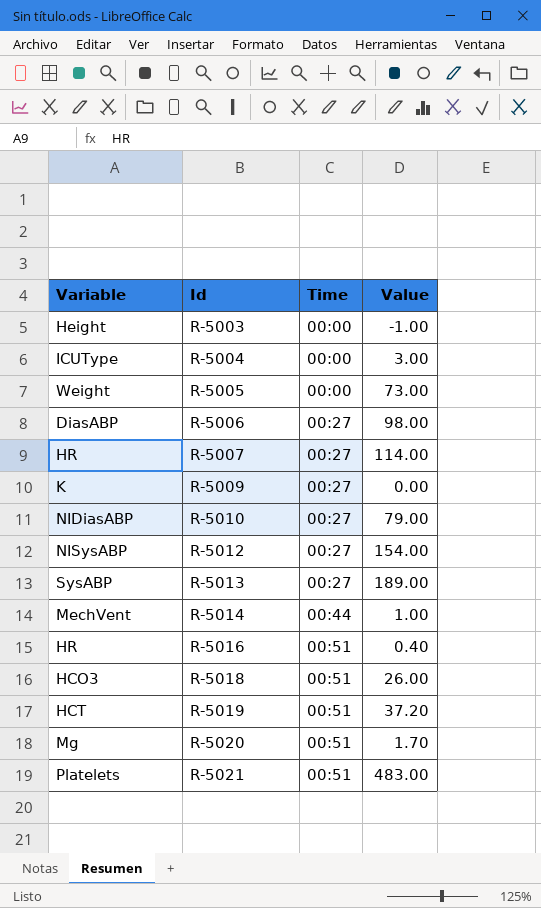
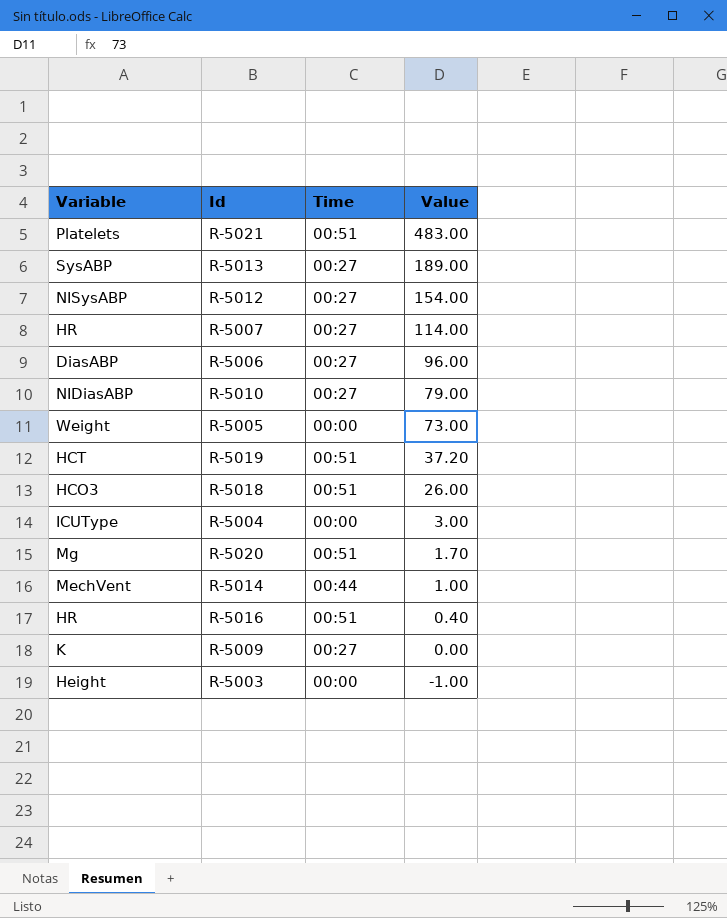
row order: Id ascending -> Value descending
R-5006 | Value: 98.00 -> 96.00

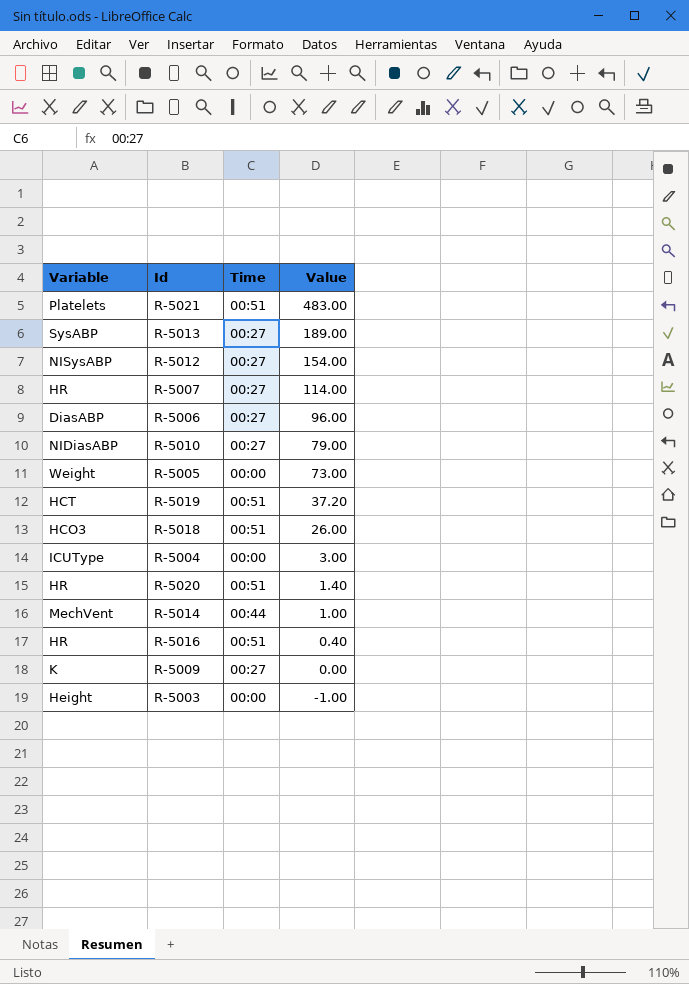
R-5020 | Variable: Mg -> HR
R-5020 | Value: 1.70 -> 1.40

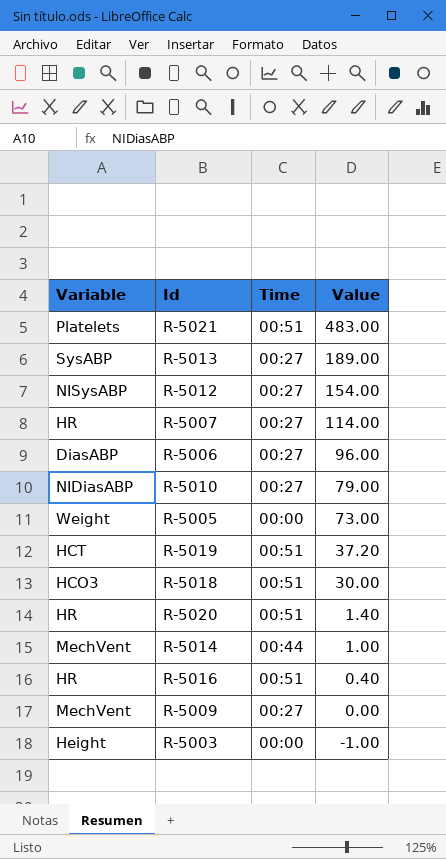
row R-5004: ICUType | 00:00 | 3.00 -> none
R-5018 | Value: 26.00 -> 30.00
R-5009 | Variable: K -> MechVent

